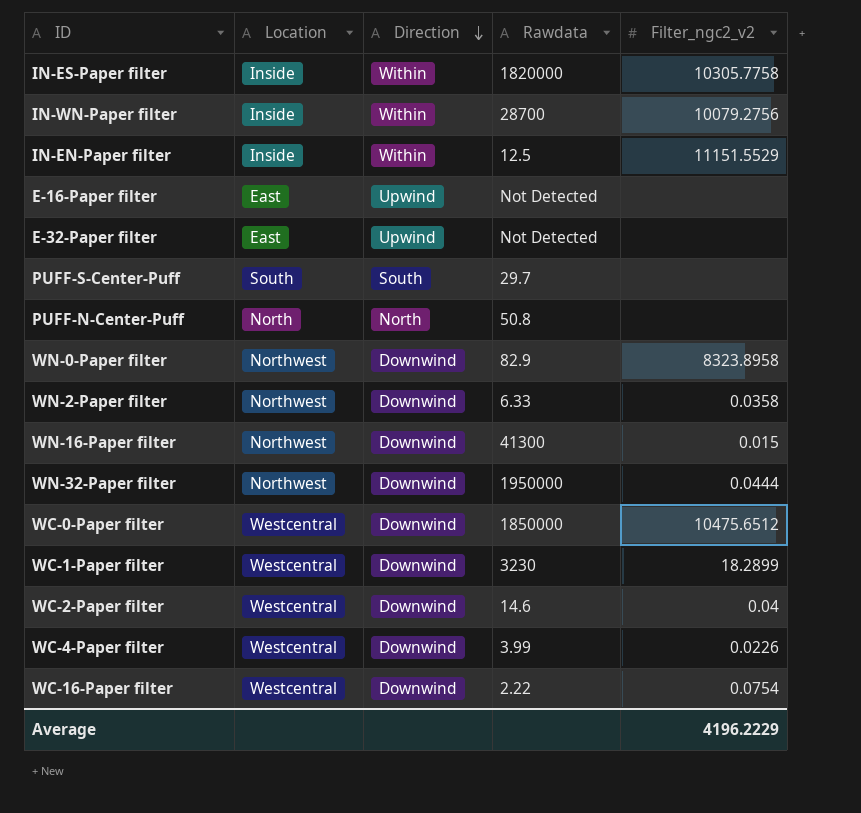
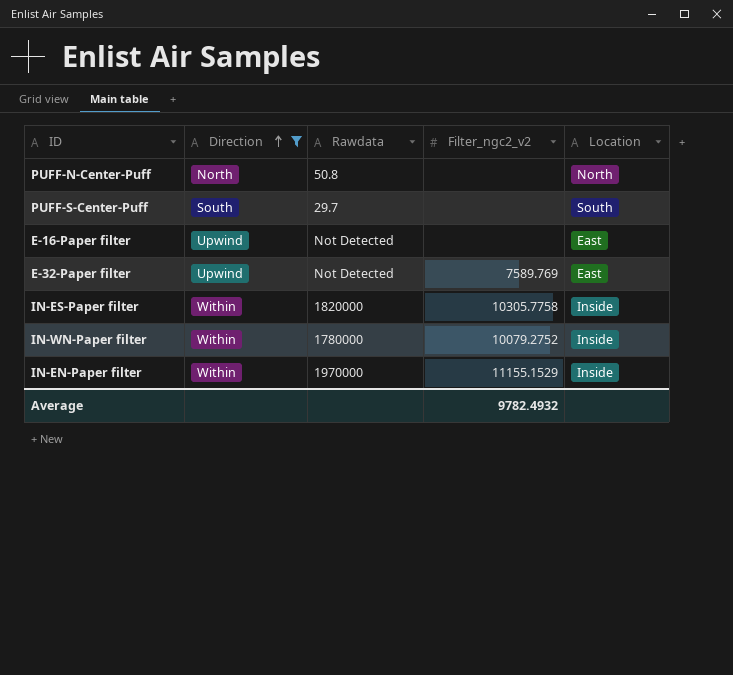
filter: none -> Direction != Downwind
row order: Direction descending -> Direction ascending
column Location | position: 2 -> 5
E-32-Paper filter | Filter_ngc2_v2: none -> 7589.769
IN-WN-Paper filter | Rawdata: 28700 -> 1780000
IN-WN-Paper filter | Filter_ngc2_v2: 10079.2756 -> 10079.2752
IN-EN-Paper filter | Rawdata: 12.5 -> 1970000
IN-EN-Paper filter | Filter_ngc2_v2: 11151.5529 -> 11155.1529
Average | Filter_ngc2_v2: 4196.2229 -> 9782.4932

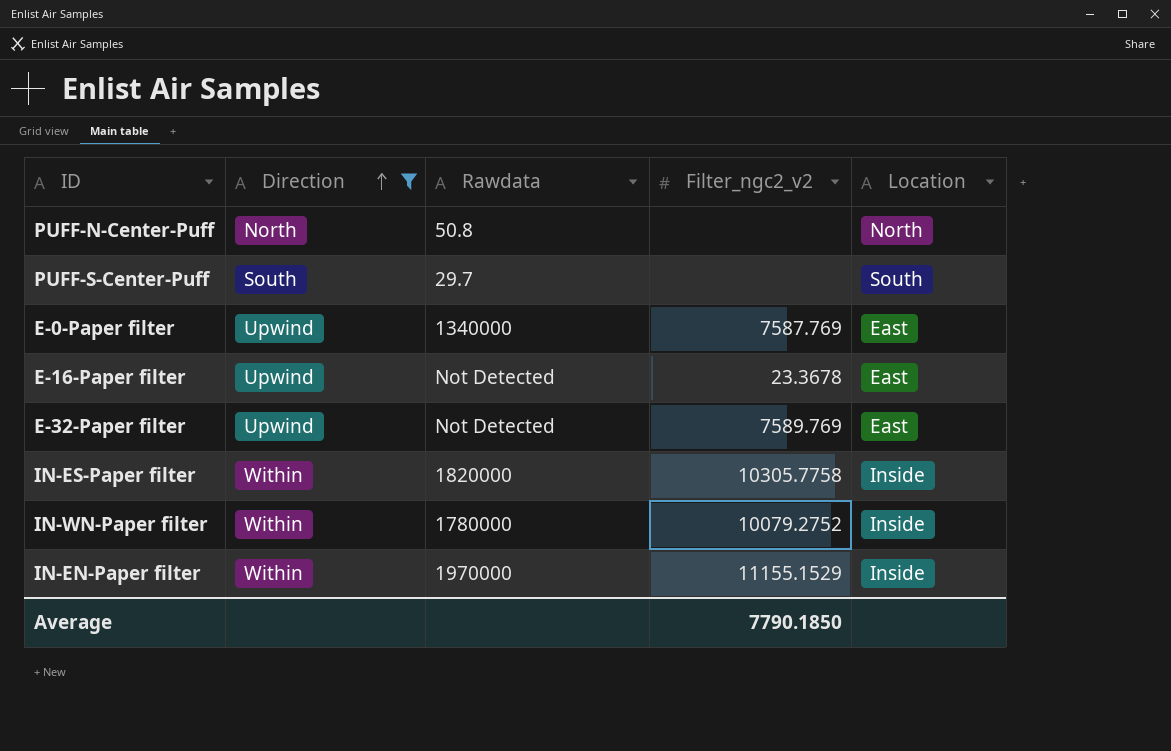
row E-0-Paper filter: none -> Upwind | 1340000 | 7587.769 | East
E-16-Paper filter | Filter_ngc2_v2: none -> 23.3678
Average | Filter_ngc2_v2: 9782.4932 -> 7790.1850

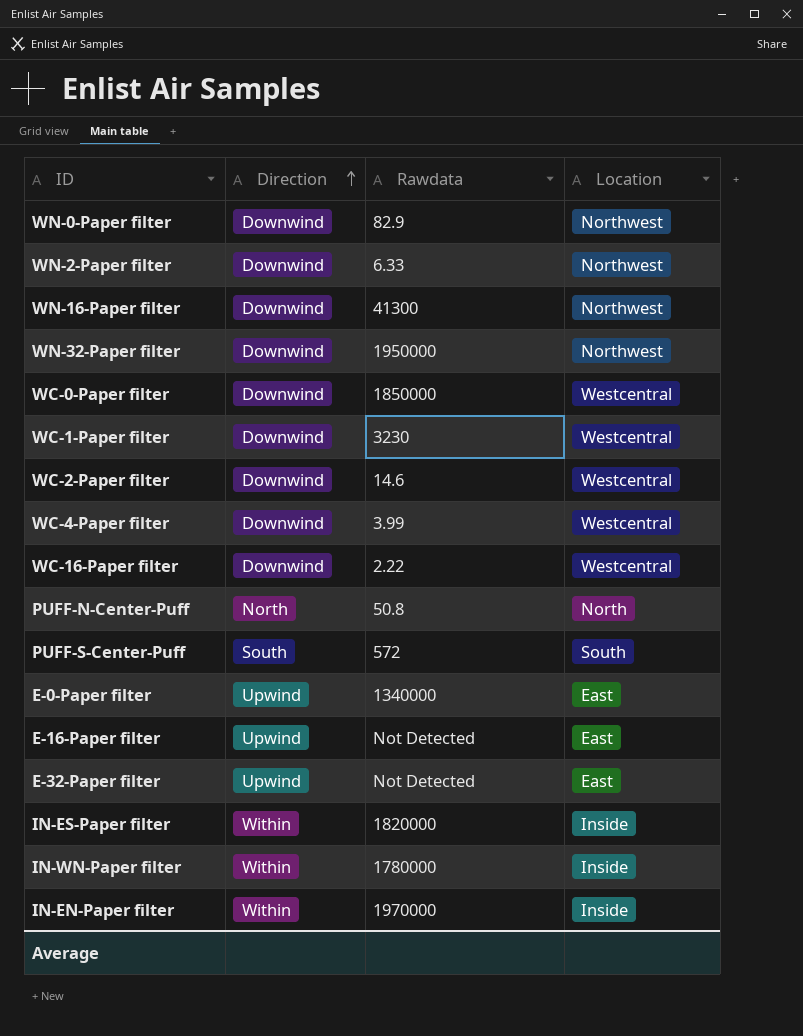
filter: Direction != Downwind -> none
column Filter_ngc2_v2 | position: 4 -> none
PUFF-S-Center-Puff | Rawdata: 29.7 -> 572

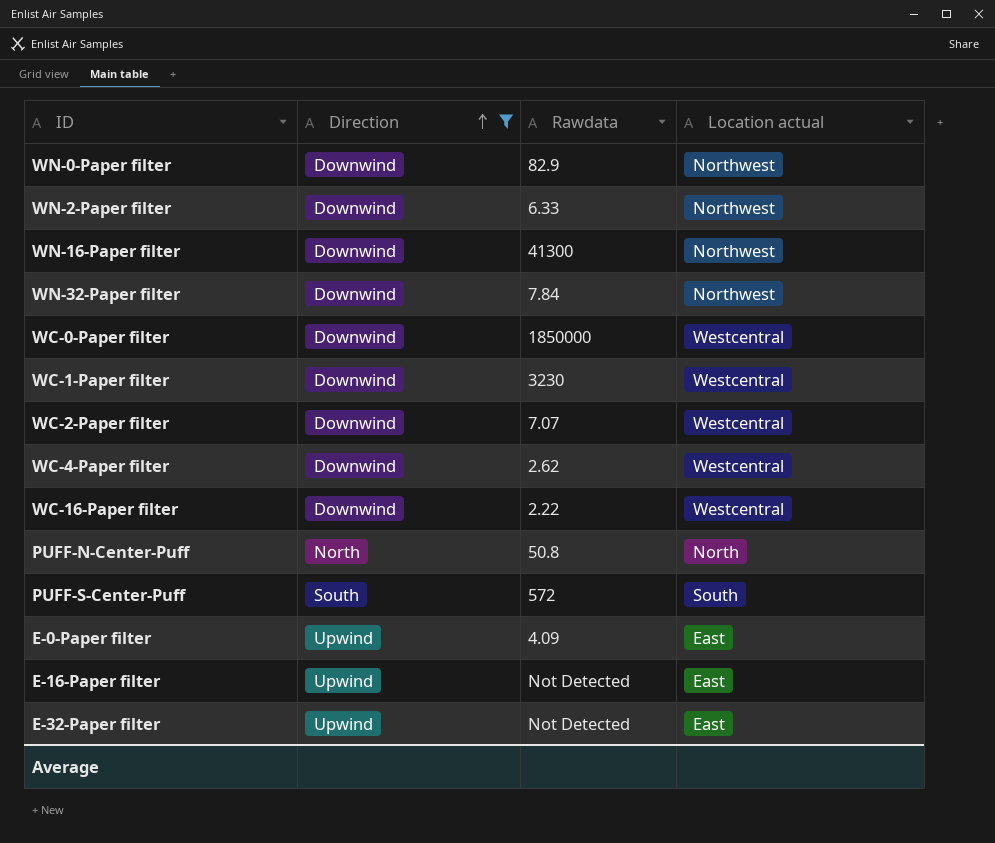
filter: none -> Direction != Within
column name: Location -> Location actual
WN-32-Paper filter | Rawdata: 1950000 -> 7.84
WC-2-Paper filter | Rawdata: 14.6 -> 7.07
WC-4-Paper filter | Rawdata: 3.99 -> 2.62
E-0-Paper filter | Rawdata: 1340000 -> 4.09

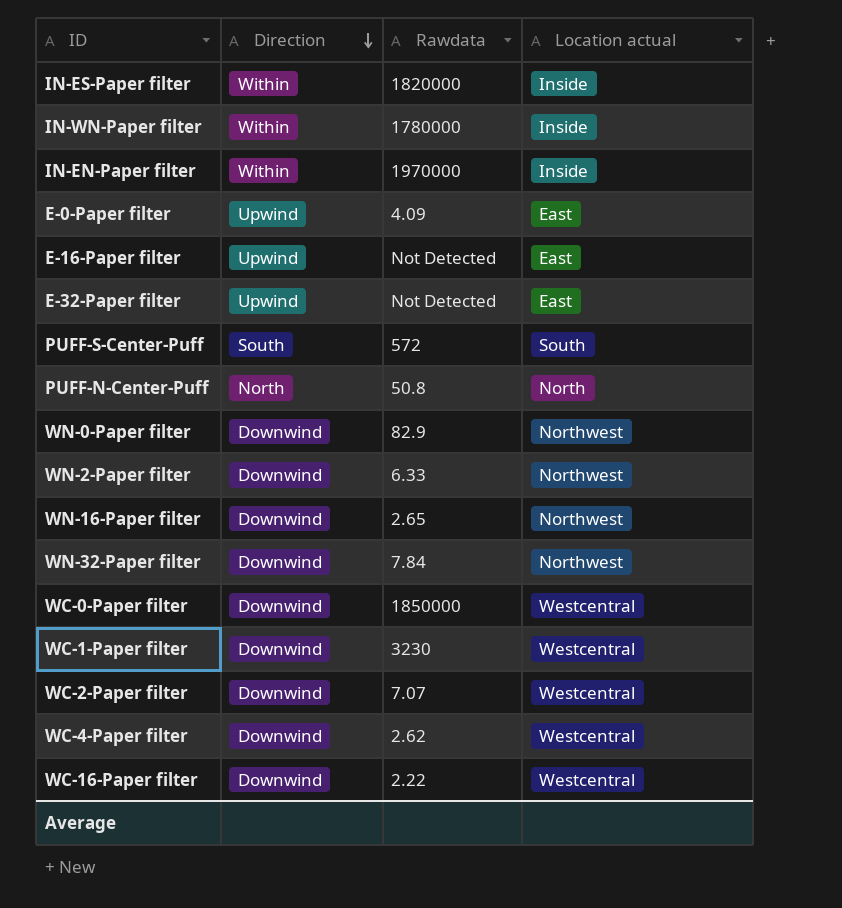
filter: Direction != Within -> none
row order: Direction ascending -> Direction descending
WN-16-Paper filter | Rawdata: 41300 -> 2.65

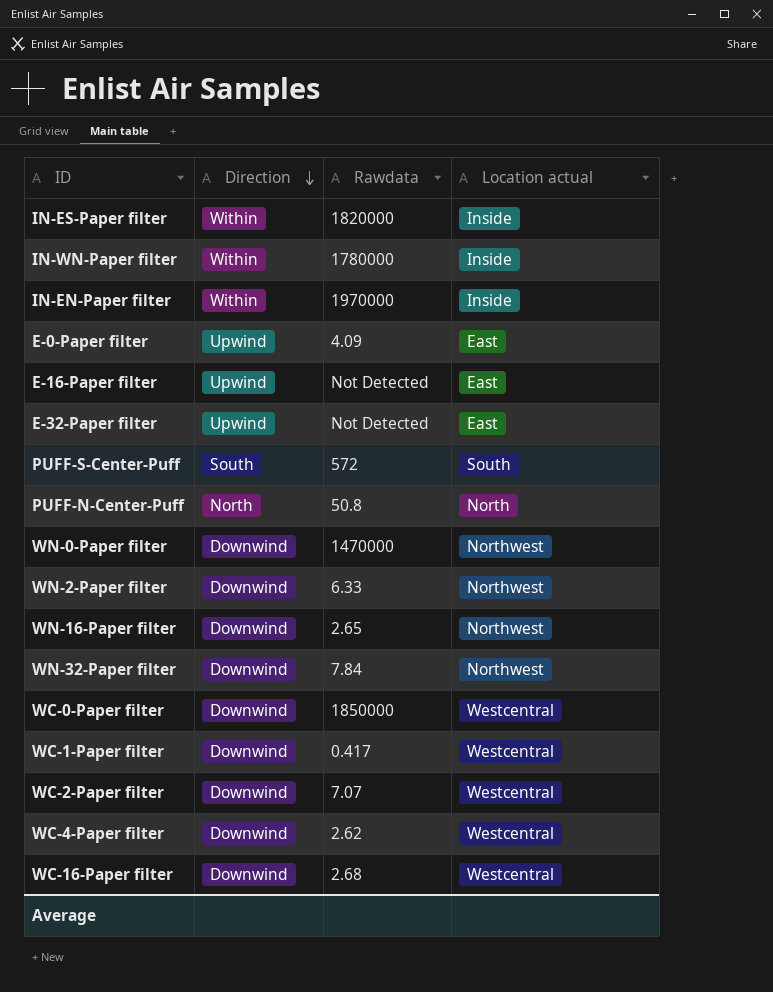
WN-0-Paper filter | Rawdata: 82.9 -> 1470000
WC-1-Paper filter | Rawdata: 3230 -> 0.417
WC-16-Paper filter | Rawdata: 2.22 -> 2.68

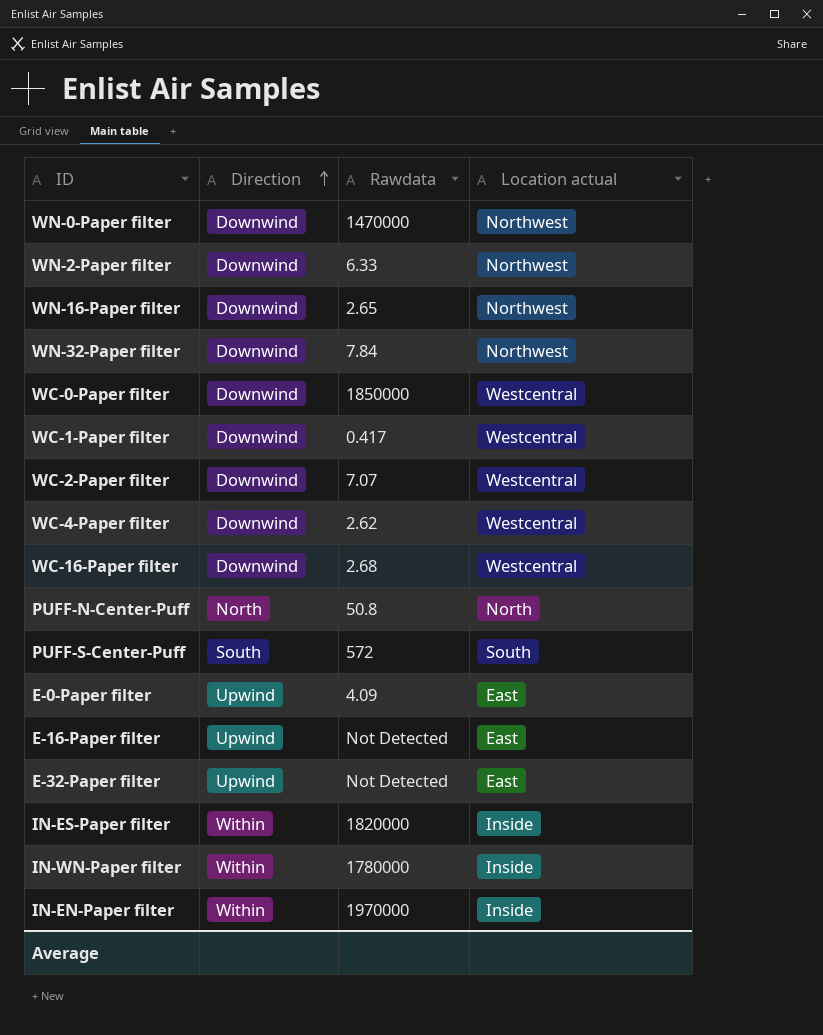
row order: Direction descending -> Direction ascending

